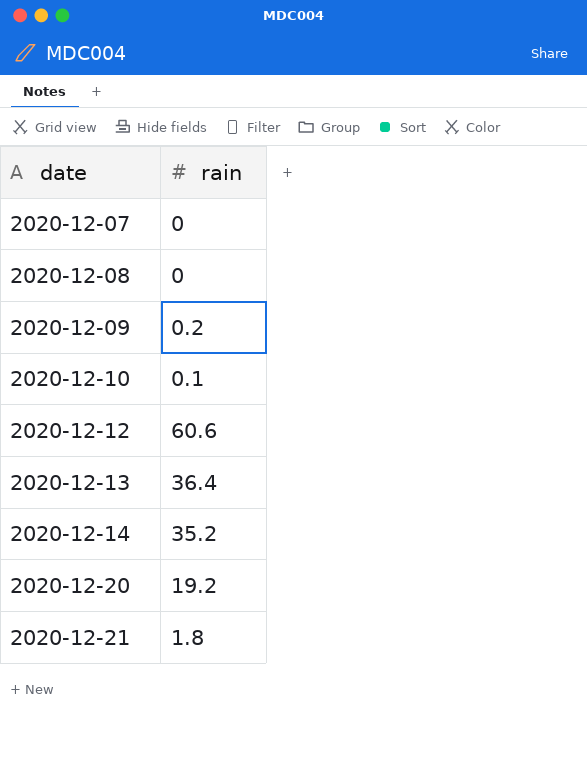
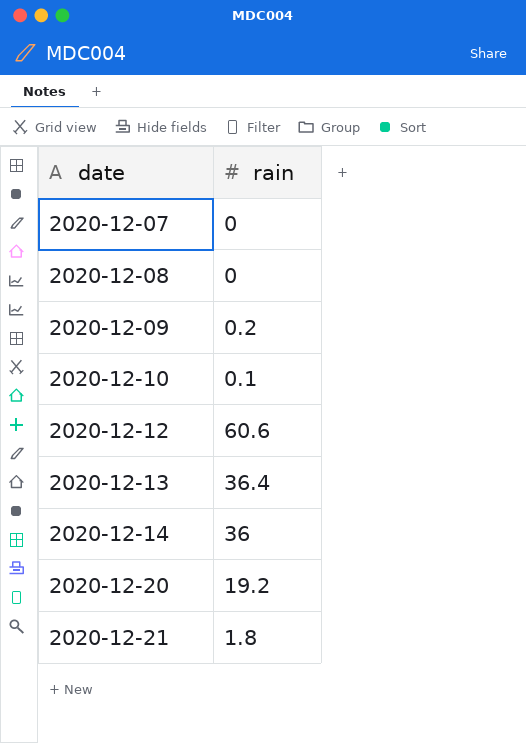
2020-12-14 | rain: 35.2 -> 36

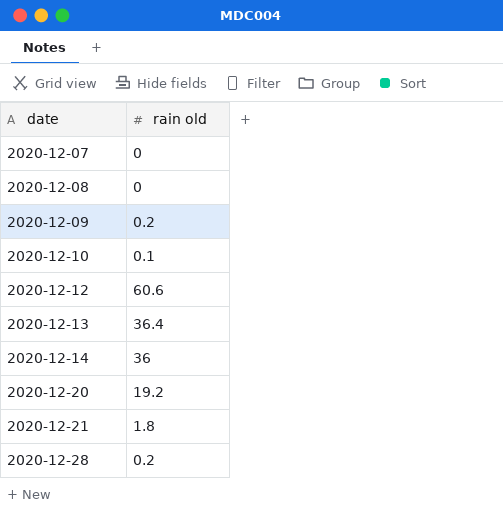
column name: rain -> rain old
row 2020-12-28: none -> 0.2

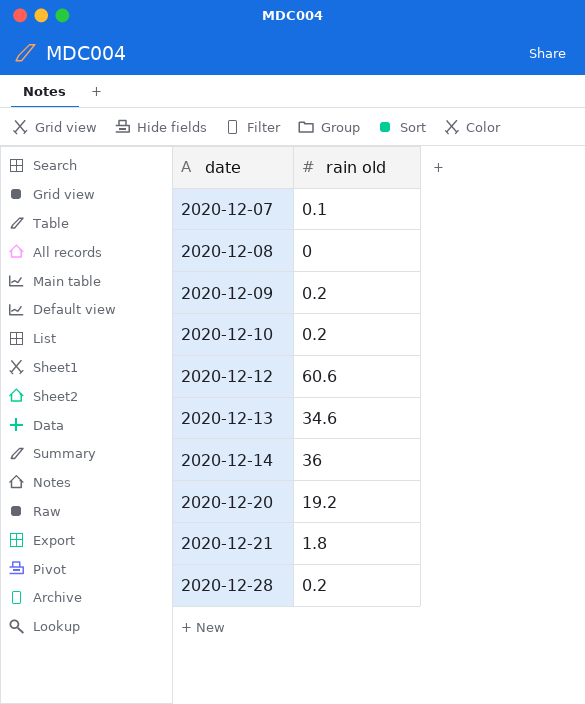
2020-12-07 | rain old: 0 -> 0.1
2020-12-10 | rain old: 0.1 -> 0.2
2020-12-13 | rain old: 36.4 -> 34.6

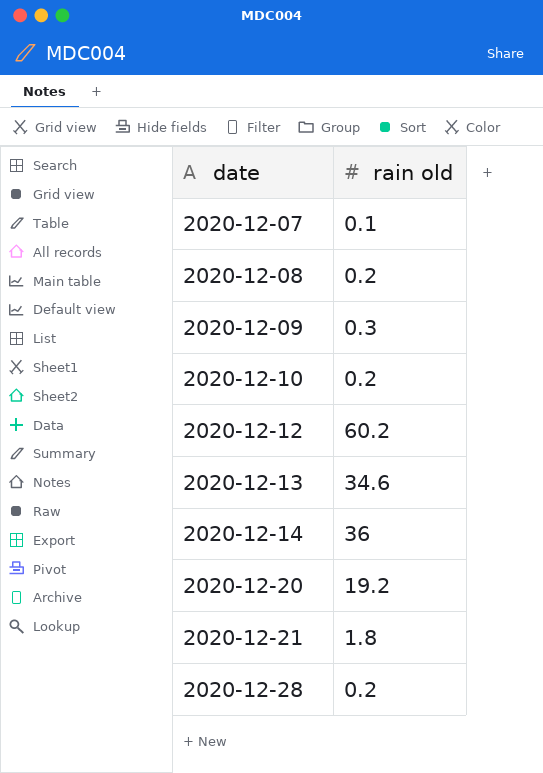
2020-12-08 | rain old: 0 -> 0.2
2020-12-09 | rain old: 0.2 -> 0.3
2020-12-12 | rain old: 60.6 -> 60.2

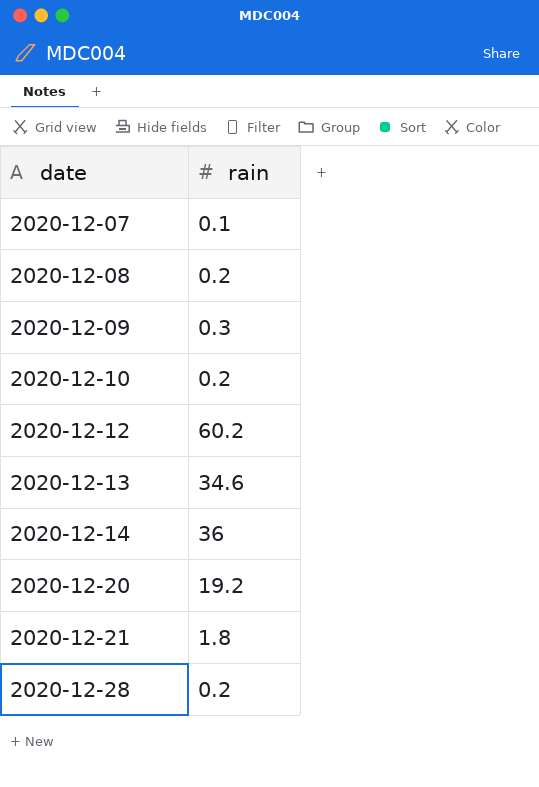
column name: rain old -> rain

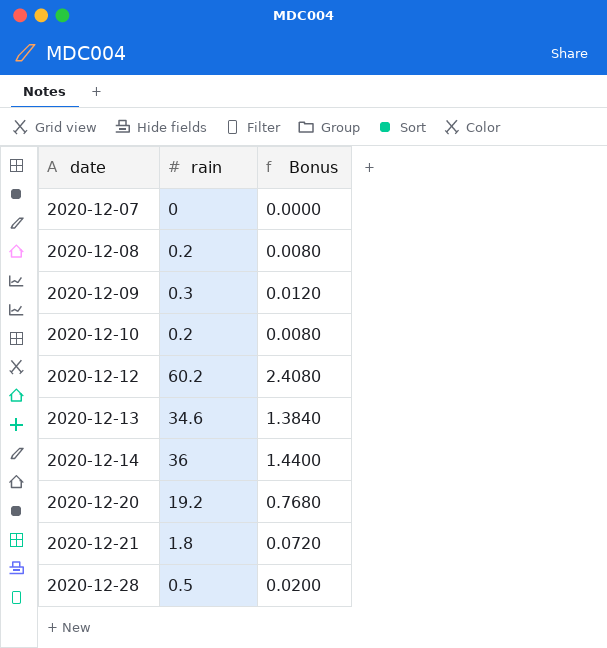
column Bonus | formula: none -> [rain] * 0.04
2020-12-07 | rain: 0.1 -> 0
2020-12-28 | rain: 0.2 -> 0.5

